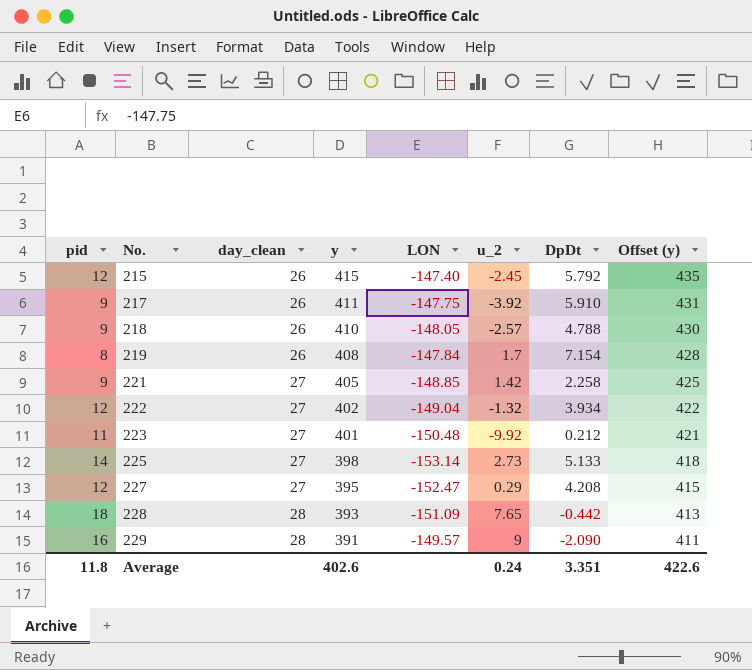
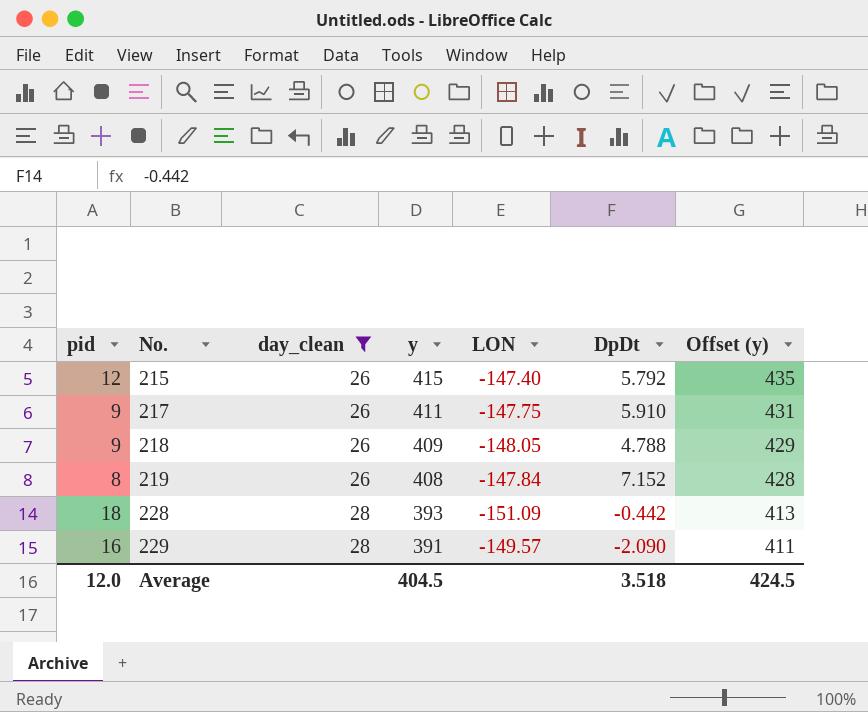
filter: none -> day_clean != 27
column u_2 | position: 6 -> none
218 | y: 410 -> 409
218 | Offset (y): 430 -> 429
219 | DpDt: 7.154 -> 7.152
Average | pid: 11.8 -> 12.0
Average | y: 402.6 -> 404.5
Average | DpDt: 3.351 -> 3.518
Average | Offset (y): 422.6 -> 424.5

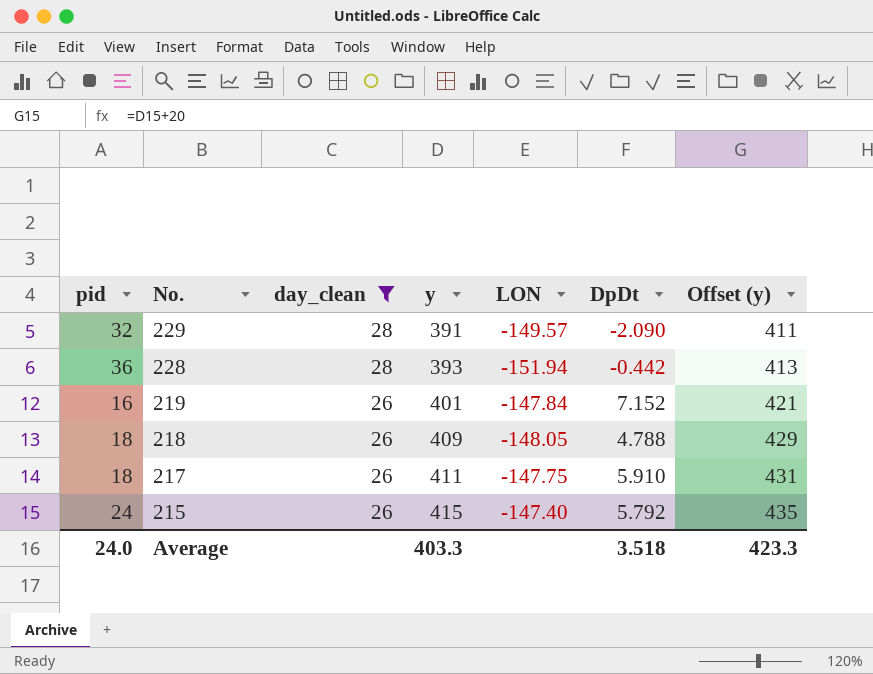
row order: No. ascending -> No. descending
229 | pid: 16 -> 32
228 | pid: 18 -> 36
228 | LON: -151.09 -> -151.94
219 | pid: 8 -> 16
219 | y: 408 -> 401
219 | Offset (y): 428 -> 421
218 | pid: 9 -> 18
217 | pid: 9 -> 18
215 | pid: 12 -> 24
Average | pid: 12.0 -> 24.0
Average | y: 404.5 -> 403.3
Average | Offset (y): 424.5 -> 423.3

